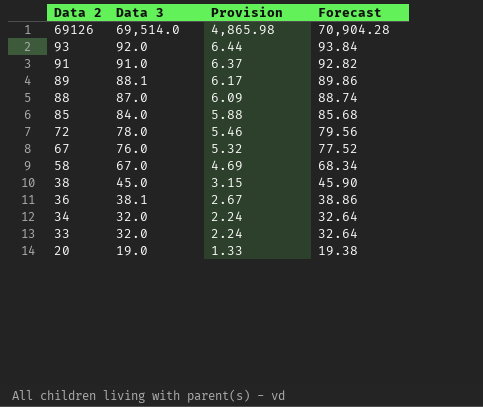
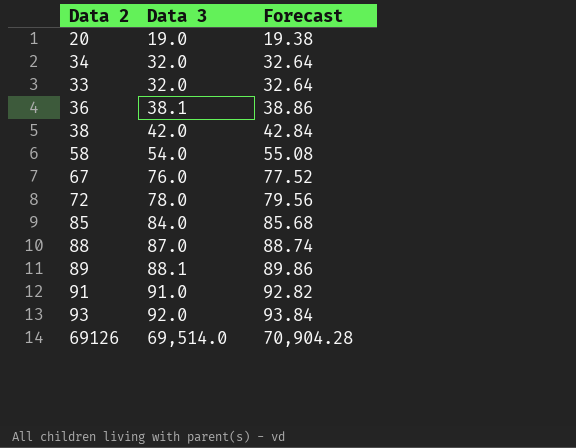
row order: Data 2 descending -> Data 3 ascending
column Provision | formula: [Data 3] * 0.07 -> none
38 | Data 3: 45.0 -> 42.0
38 | Forecast: 45.90 -> 42.84
58 | Data 3: 67.0 -> 54.0
58 | Forecast: 68.34 -> 55.08

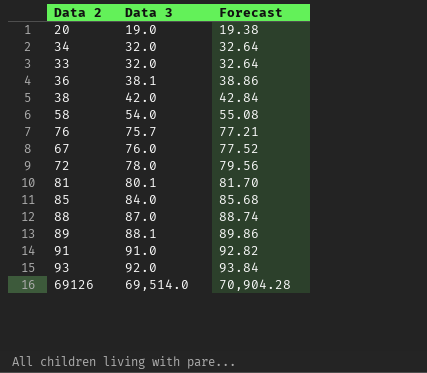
row 76: none -> 75.7 | 77.21
row 81: none -> 80.1 | 81.70

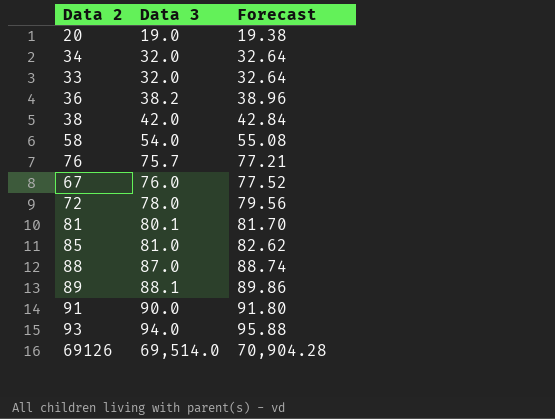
36 | Data 3: 38.1 -> 38.2
36 | Forecast: 38.86 -> 38.96
85 | Data 3: 84.0 -> 81.0
85 | Forecast: 85.68 -> 82.62
91 | Data 3: 91.0 -> 90.0
91 | Forecast: 92.82 -> 91.80
93 | Data 3: 92.0 -> 94.0
93 | Forecast: 93.84 -> 95.88

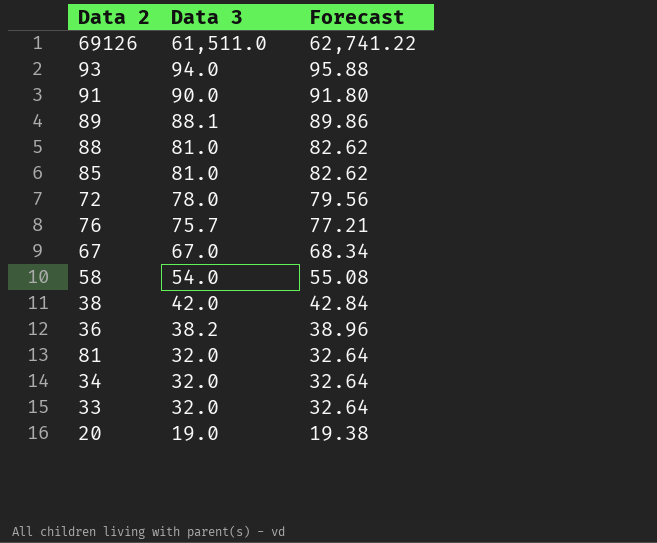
row order: Data 3 ascending -> Data 3 descending
69126 | Data 3: 69,514.0 -> 61,511.0
69126 | Forecast: 70,904.28 -> 62,741.22
88 | Data 3: 87.0 -> 81.0
88 | Forecast: 88.74 -> 82.62
67 | Data 3: 76.0 -> 67.0
67 | Forecast: 77.52 -> 68.34
81 | Data 3: 80.1 -> 32.0
81 | Forecast: 81.70 -> 32.64

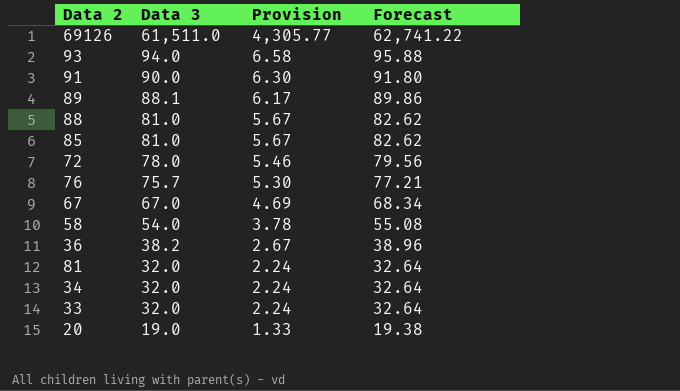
column Provision | formula: none -> [Data 3] * 0.07
row 38: 42.0 | 42.84 -> none

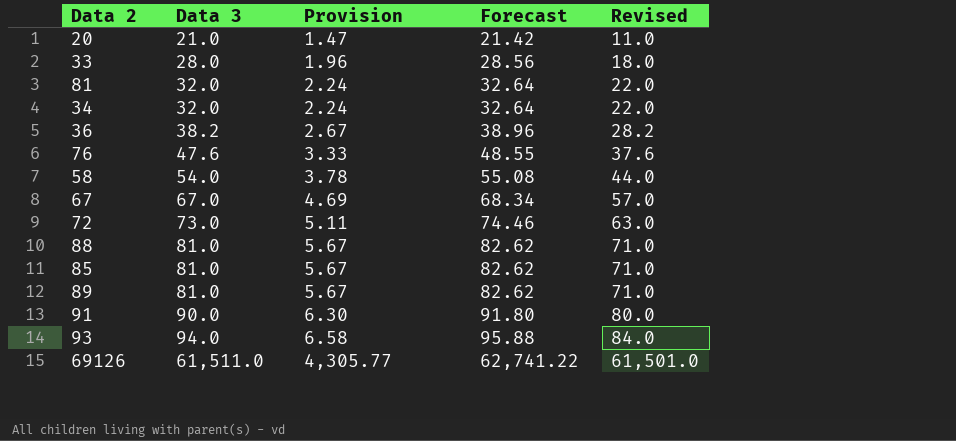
row order: Data 3 descending -> Data 3 ascending
column Revised | formula: none -> [Data 3] - 10
20 | Data 3: 19.0 -> 21.0
20 | Provision: 1.33 -> 1.47
20 | Forecast: 19.38 -> 21.42
33 | Data 3: 32.0 -> 28.0
33 | Provision: 2.24 -> 1.96
33 | Forecast: 32.64 -> 28.56
76 | Data 3: 75.7 -> 47.6
76 | Provision: 5.30 -> 3.33
76 | Forecast: 77.21 -> 48.55
72 | Data 3: 78.0 -> 73.0
72 | Provision: 5.46 -> 5.11
72 | Forecast: 79.56 -> 74.46
89 | Data 3: 88.1 -> 81.0
89 | Provision: 6.17 -> 5.67
89 | Forecast: 89.86 -> 82.62

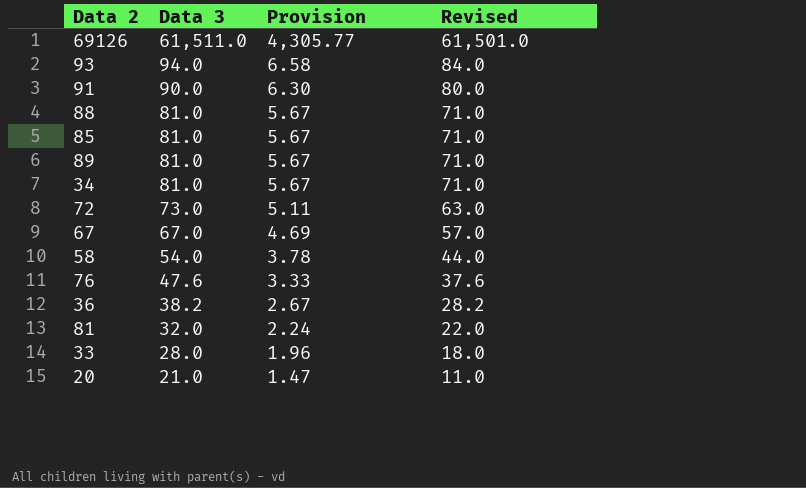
row order: Data 3 ascending -> Data 3 descending
column Forecast | formula: [Data 3] * 1.02 -> none
34 | Data 3: 32.0 -> 81.0
34 | Provision: 2.24 -> 5.67
34 | Revised: 22.0 -> 71.0

